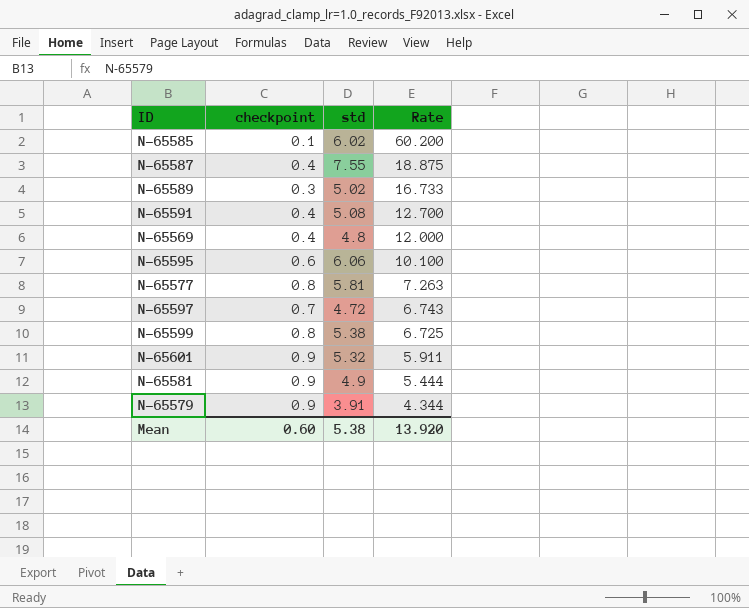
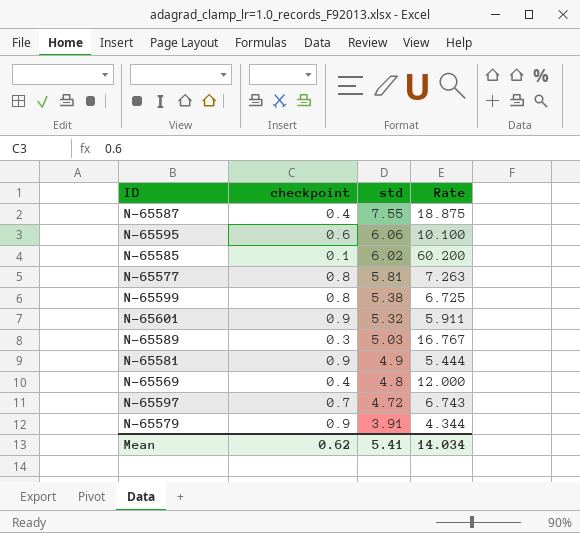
row order: Rate descending -> std descending
row N-65591: 0.4 | 5.08 | 12.700 -> none
N-65589 | std: 5.02 -> 5.03
N-65589 | Rate: 16.733 -> 16.767
Mean | checkpoint: 0.60 -> 0.62
Mean | std: 5.38 -> 5.41
Mean | Rate: 13.920 -> 14.034

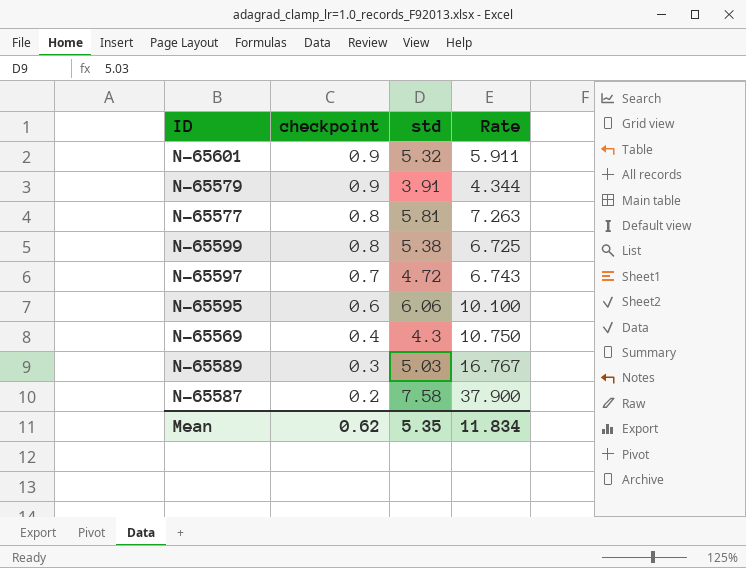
row order: std descending -> checkpoint descending
row N-65585: 0.1 | 6.02 | 60.200 -> none
row N-65581: 0.9 | 4.9 | 5.444 -> none
N-65569 | std: 4.8 -> 4.3
N-65569 | Rate: 12.000 -> 10.750
N-65587 | checkpoint: 0.4 -> 0.2
N-65587 | std: 7.55 -> 7.58
N-65587 | Rate: 18.875 -> 37.900
Mean | std: 5.41 -> 5.35
Mean | Rate: 14.034 -> 11.834

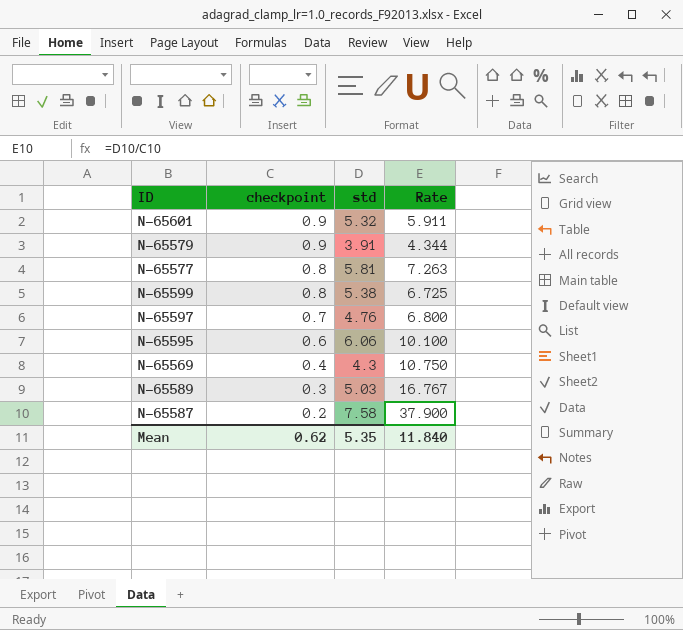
N-65597 | std: 4.72 -> 4.76
N-65597 | Rate: 6.743 -> 6.800
Mean | Rate: 11.834 -> 11.840

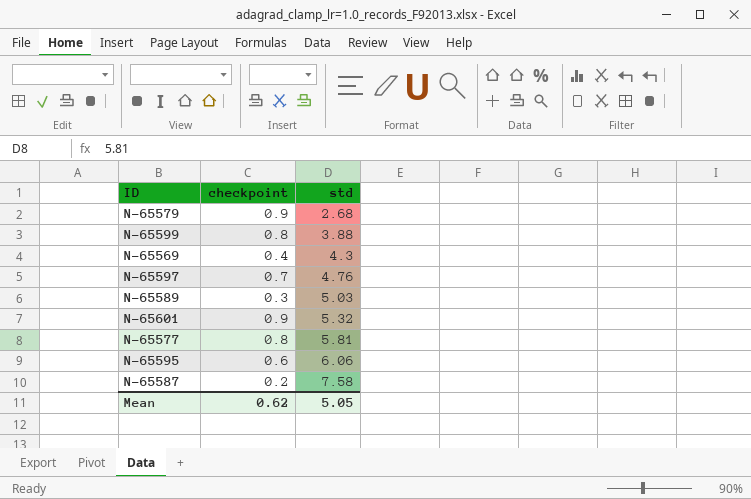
row order: checkpoint descending -> std ascending
column Rate | formula: [std] / [checkpoint] -> none
N-65579 | std: 3.91 -> 2.68
N-65599 | std: 5.38 -> 3.88
Mean | std: 5.35 -> 5.05

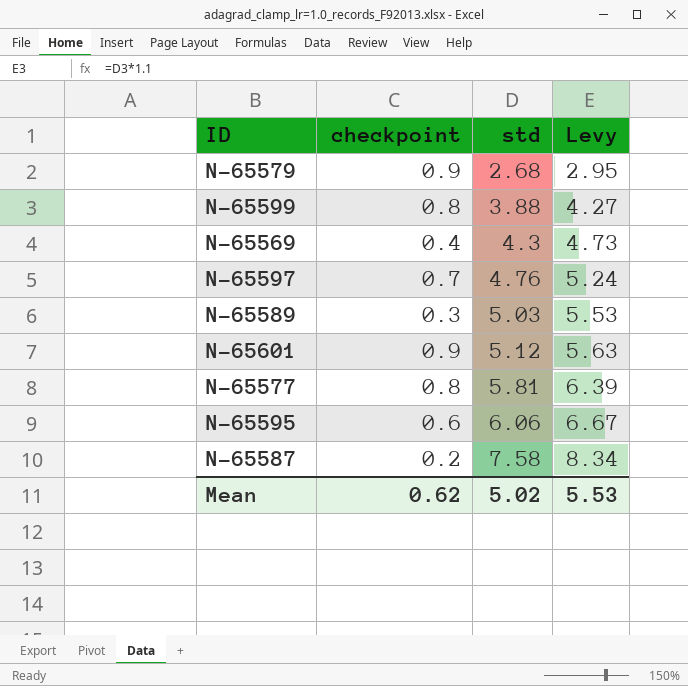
column Levy | formula: none -> [std] * 1.1
N-65601 | std: 5.32 -> 5.12
Mean | std: 5.05 -> 5.02

